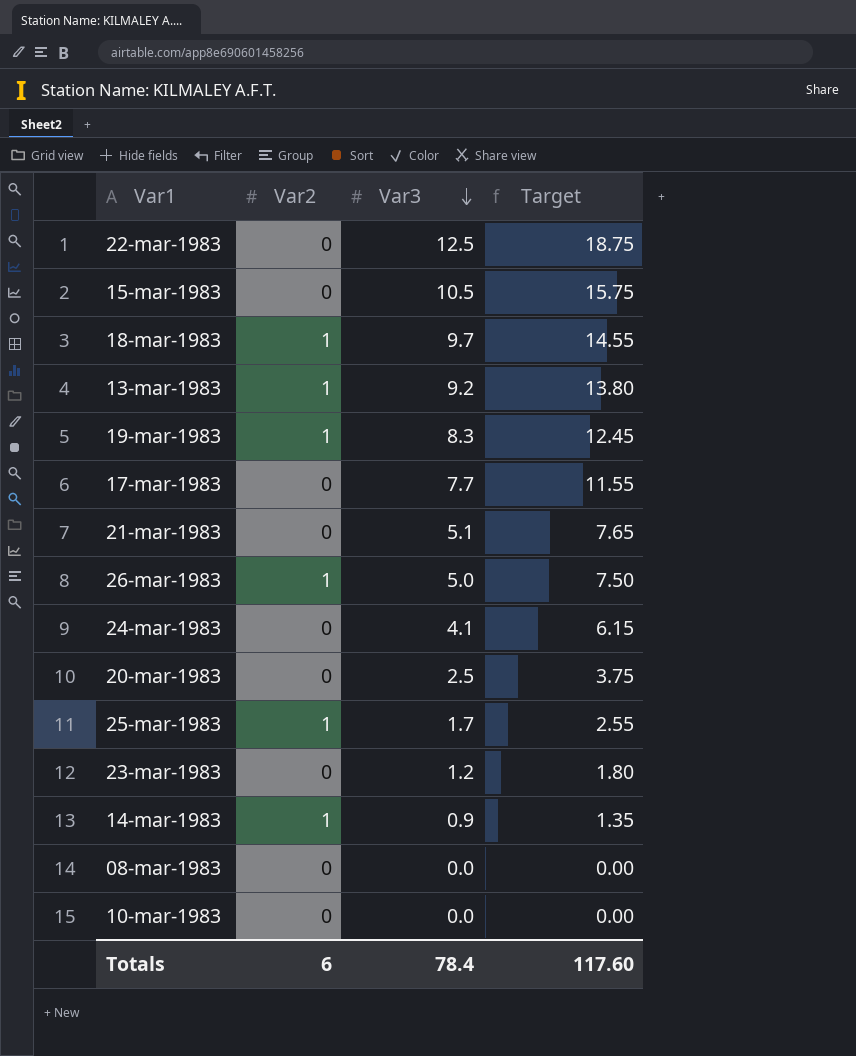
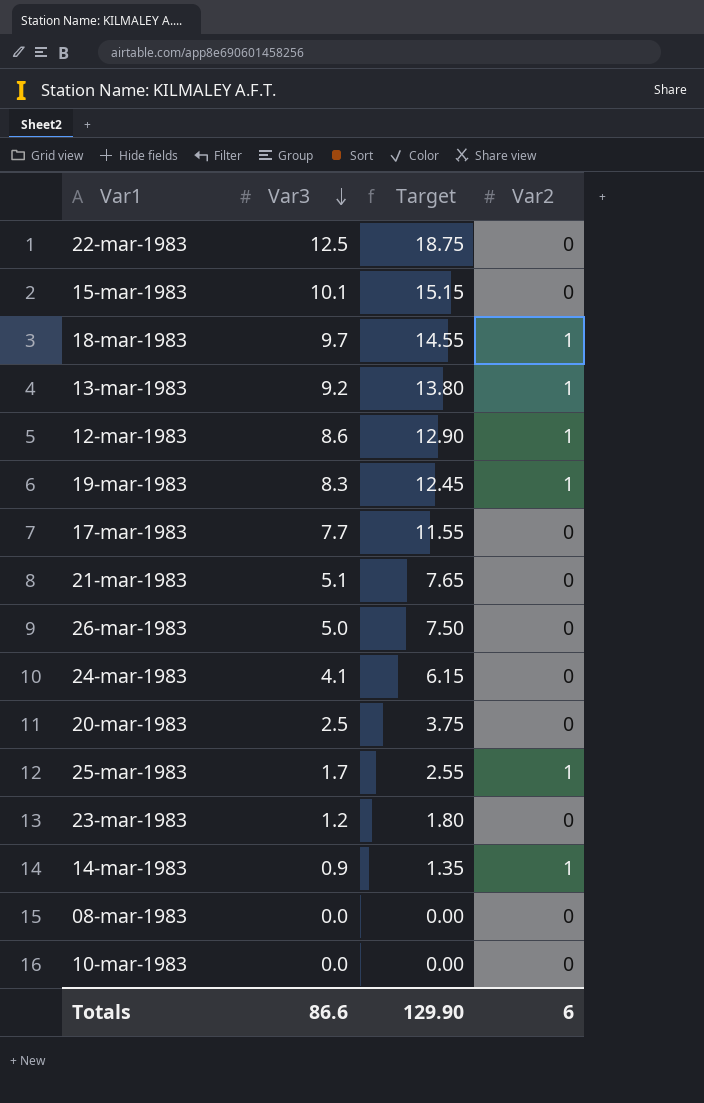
column Var2 | position: 2 -> 4
15-mar-1983 | Var3: 10.5 -> 10.1
15-mar-1983 | Target: 15.75 -> 15.15
row 12-mar-1983: none -> 8.6 | 12.90 | 1
26-mar-1983 | Var2: 1 -> 0
Totals | Var3: 78.4 -> 86.6
Totals | Target: 117.60 -> 129.90

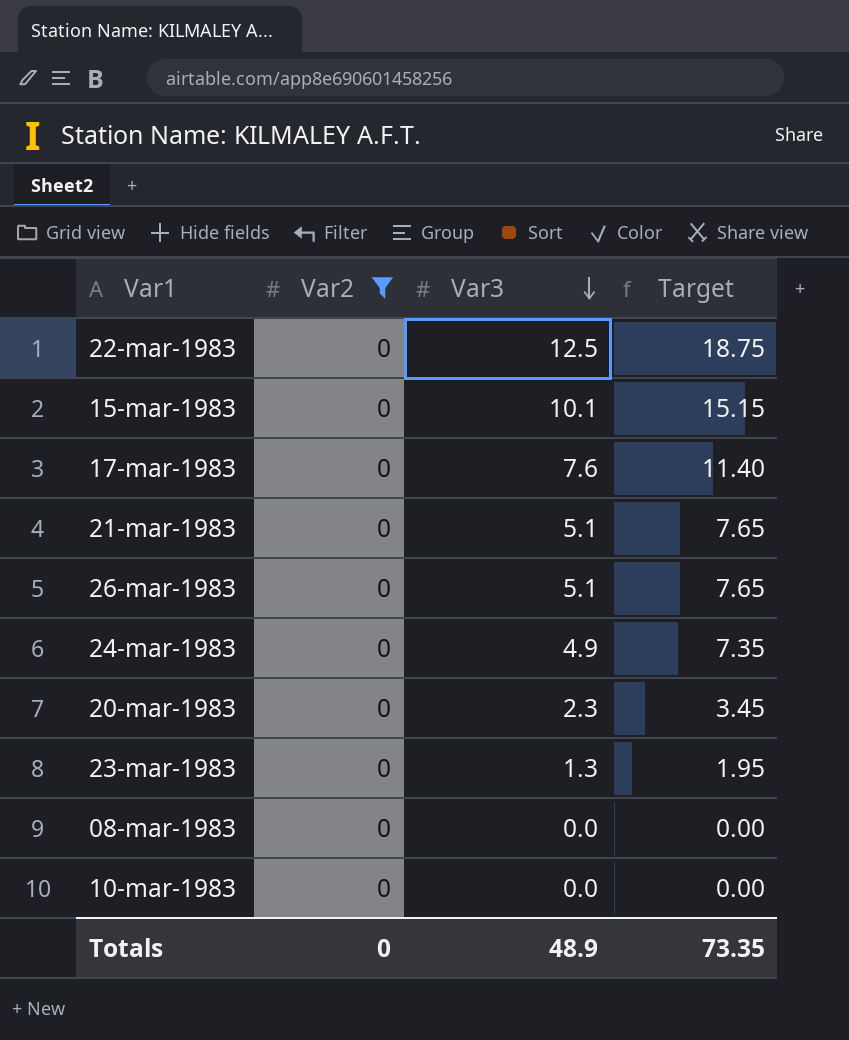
filter: none -> Var2 = 0
column Var2 | position: 4 -> 2
17-mar-1983 | Var3: 7.7 -> 7.6
17-mar-1983 | Target: 11.55 -> 11.40
26-mar-1983 | Var3: 5.0 -> 5.1
26-mar-1983 | Target: 7.50 -> 7.65
24-mar-1983 | Var3: 4.1 -> 4.9
24-mar-1983 | Target: 6.15 -> 7.35
20-mar-1983 | Var3: 2.5 -> 2.3
20-mar-1983 | Target: 3.75 -> 3.45
23-mar-1983 | Var3: 1.2 -> 1.3
23-mar-1983 | Target: 1.80 -> 1.95
Totals | Var2: 6 -> 0
Totals | Var3: 86.6 -> 48.9
Totals | Target: 129.90 -> 73.35

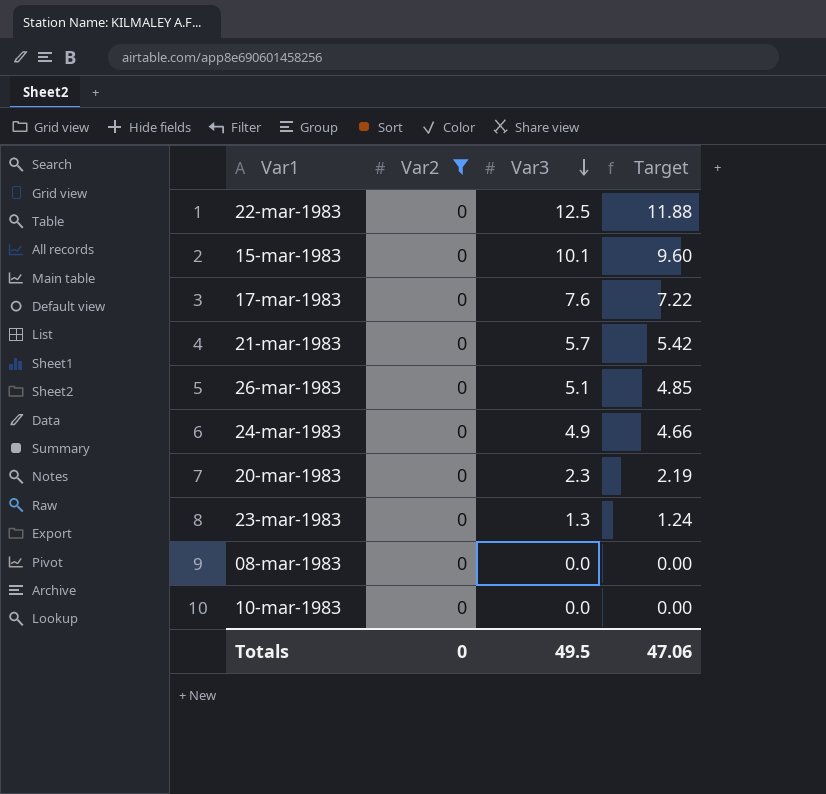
column Target | formula: [Var3] * 1.5 -> [Var3] * 0.95
21-mar-1983 | Var3: 5.1 -> 5.7
Totals | Var3: 48.9 -> 49.5
Totals | Target: 73.35 -> 47.06

